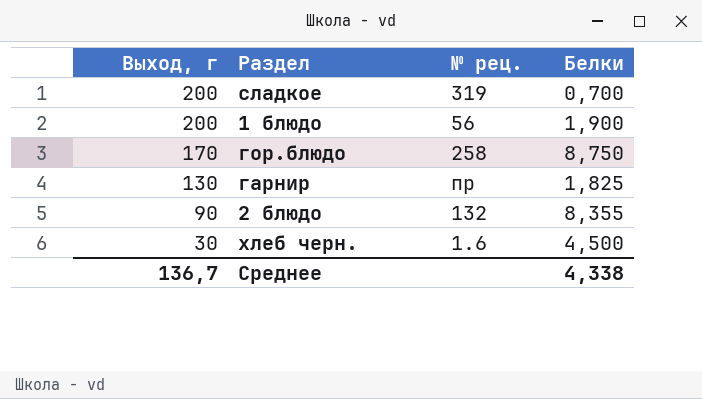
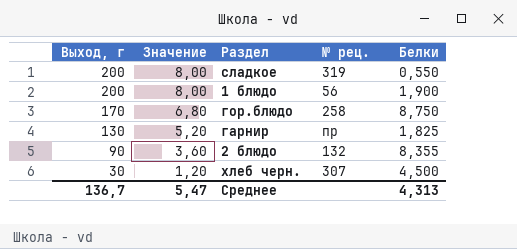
column Значение | formula: none -> [Выход, г] * 0,04
сладкое | Белки: 0,700 -> 0,550
хлеб черн. | № рец.: 1.6 -> 307
Среднее | Белки: 4,338 -> 4,313

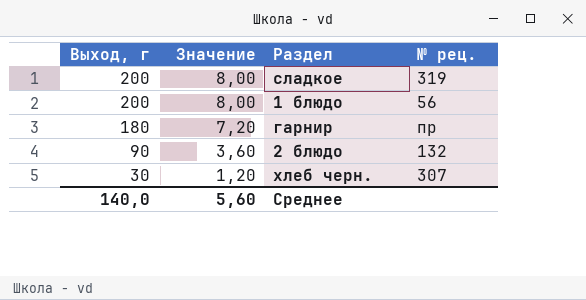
column Белки | position: 5 -> none
row гор.блюдо: 170 | 6,80 | 258 | 8,750 -> none
гарнир | Выход, г: 130 -> 180
гарнир | Значение: 5,20 -> 7,20
Среднее | Выход, г: 136,7 -> 140,0
Среднее | Значение: 5,47 -> 5,60

